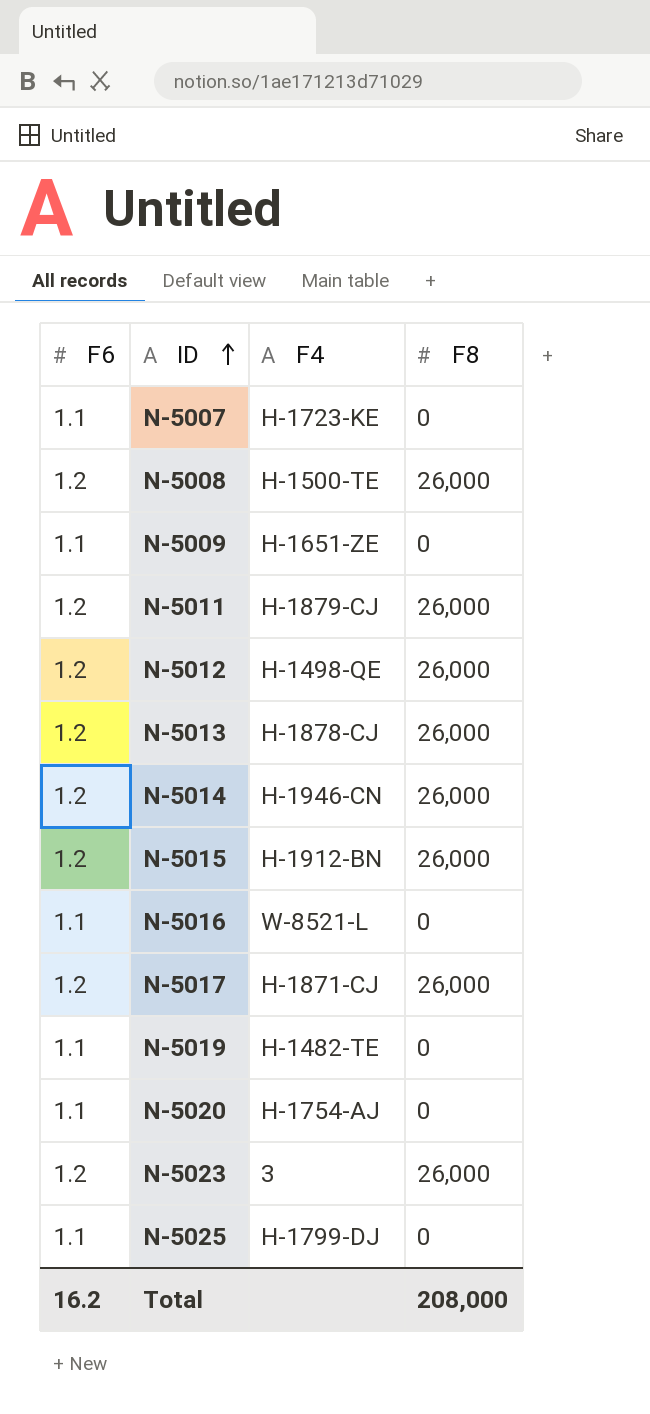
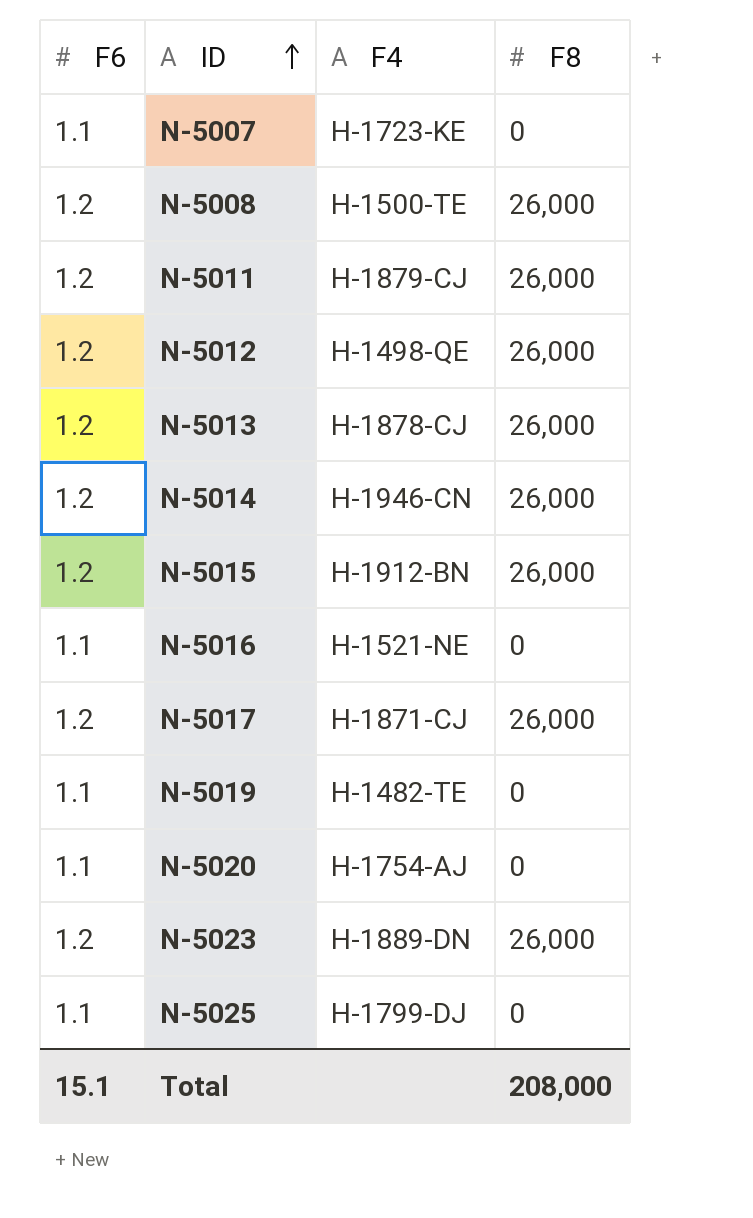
row N-5009: 1.1 | H-1651-ZE | 0 -> none
N-5016 | F4: W-8521-L -> H-1521-NE
N-5023 | F4: 3 -> H-1889-DN
Total | F6: 16.2 -> 15.1

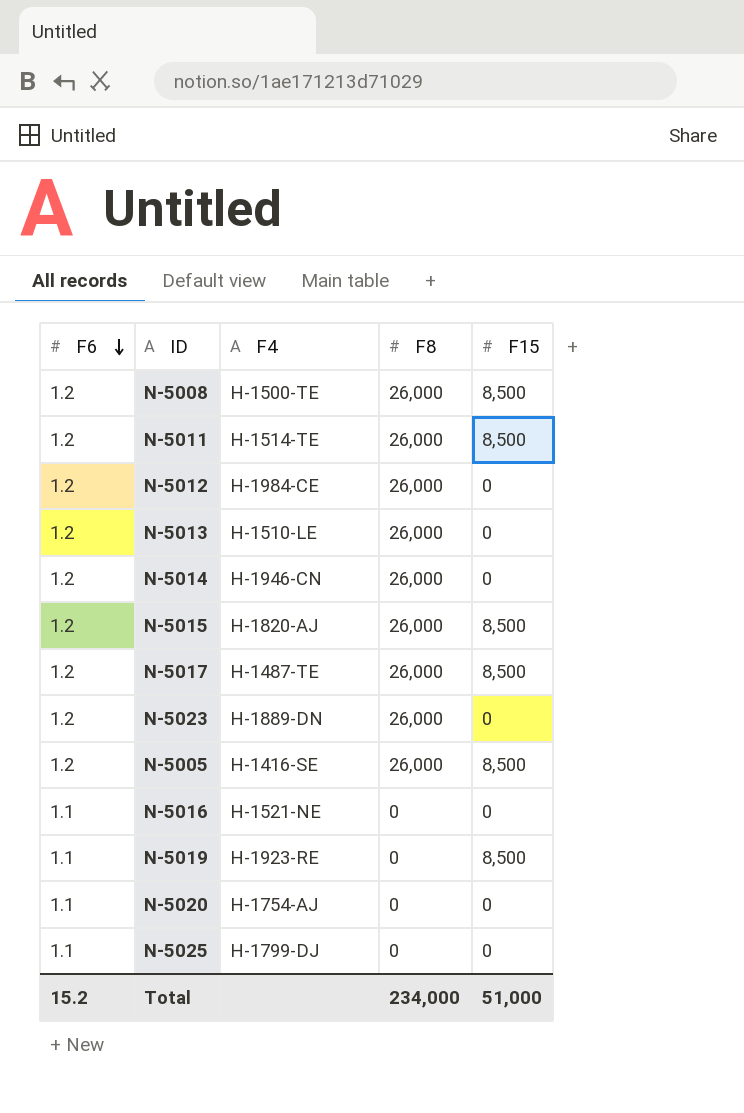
row order: ID ascending -> F6 descending
column F15 | position: none -> 5
row N-5007: 1.1 | H-1723-KE | 0 -> none
N-5011 | F4: H-1879-CJ -> H-1514-TE
N-5012 | F4: H-1498-QE -> H-1984-CE
N-5013 | F4: H-1878-CJ -> H-1510-LE
N-5015 | F4: H-1912-BN -> H-1820-AJ
N-5017 | F4: H-1871-CJ -> H-1487-TE
row N-5005: none -> 1.2 | H-1416-SE | 26,000 | 8,500
N-5019 | F4: H-1482-TE -> H-1923-RE
Total | F6: 15.1 -> 15.2
Total | F8: 208,000 -> 234,000

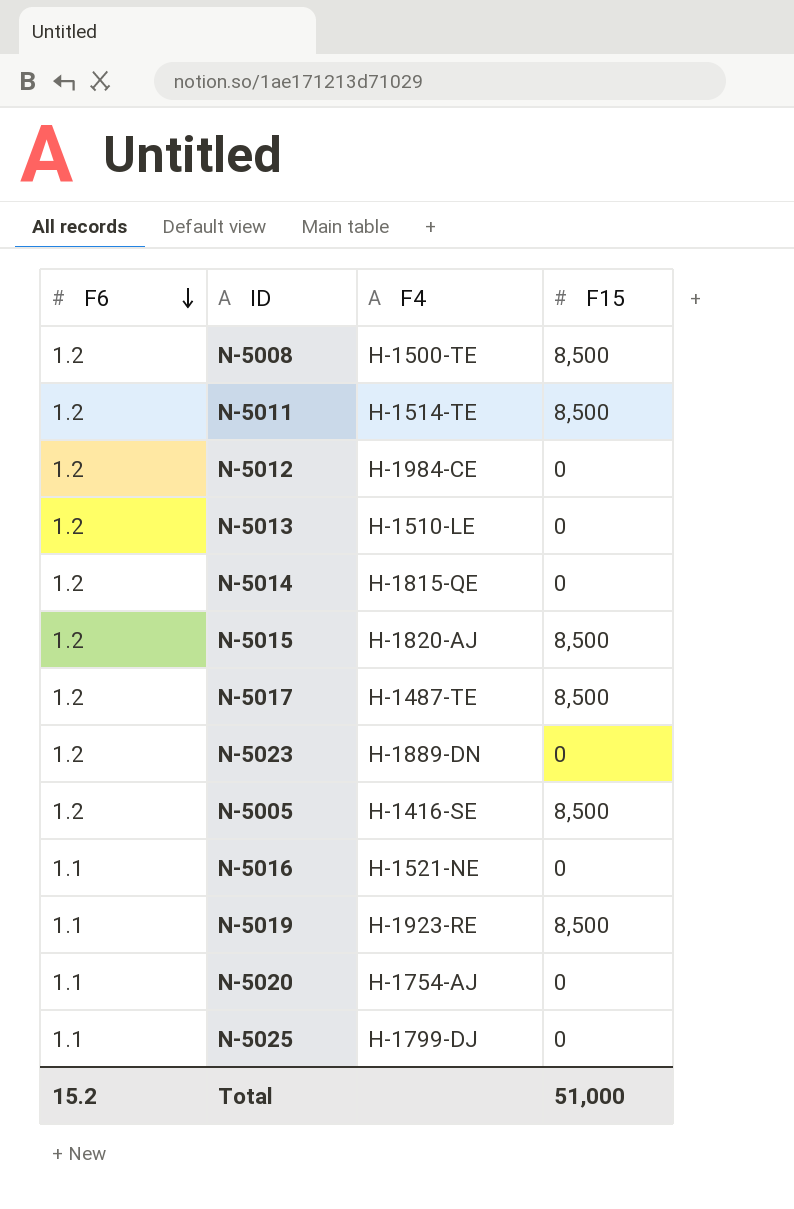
column F8 | position: 4 -> none
N-5014 | F4: H-1946-CN -> H-1815-QE

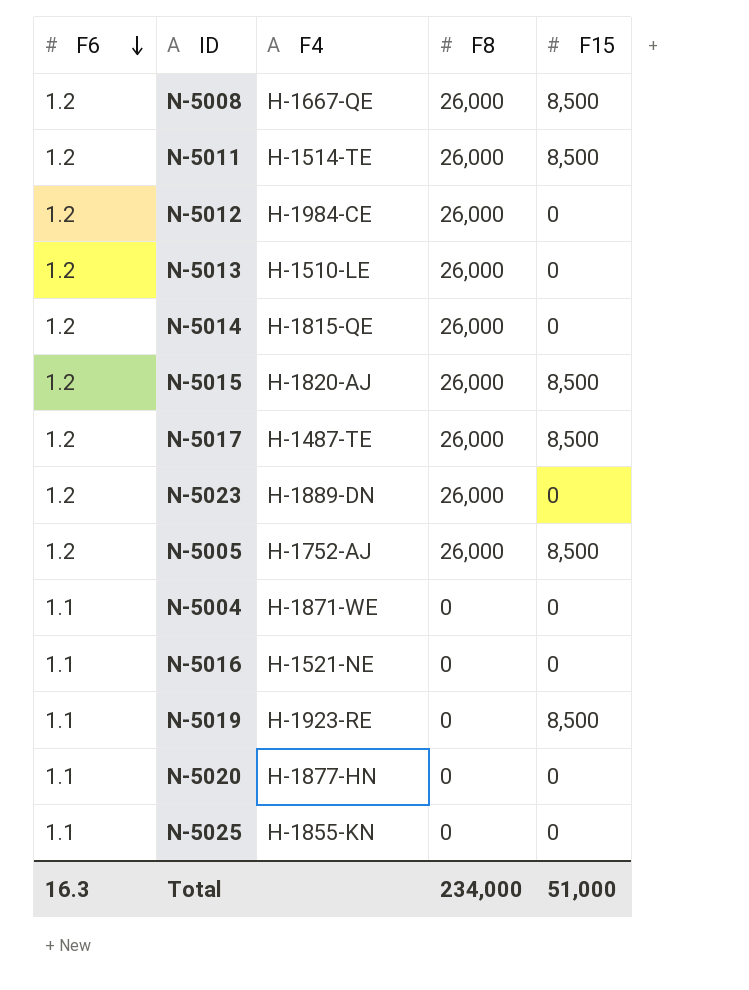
column F8 | position: none -> 4
N-5008 | F4: H-1500-TE -> H-1667-QE
N-5005 | F4: H-1416-SE -> H-1752-AJ
row N-5004: none -> 1.1 | H-1871-WE | 0 | 0
N-5020 | F4: H-1754-AJ -> H-1877-HN
N-5025 | F4: H-1799-DJ -> H-1855-KN
Total | F6: 15.2 -> 16.3

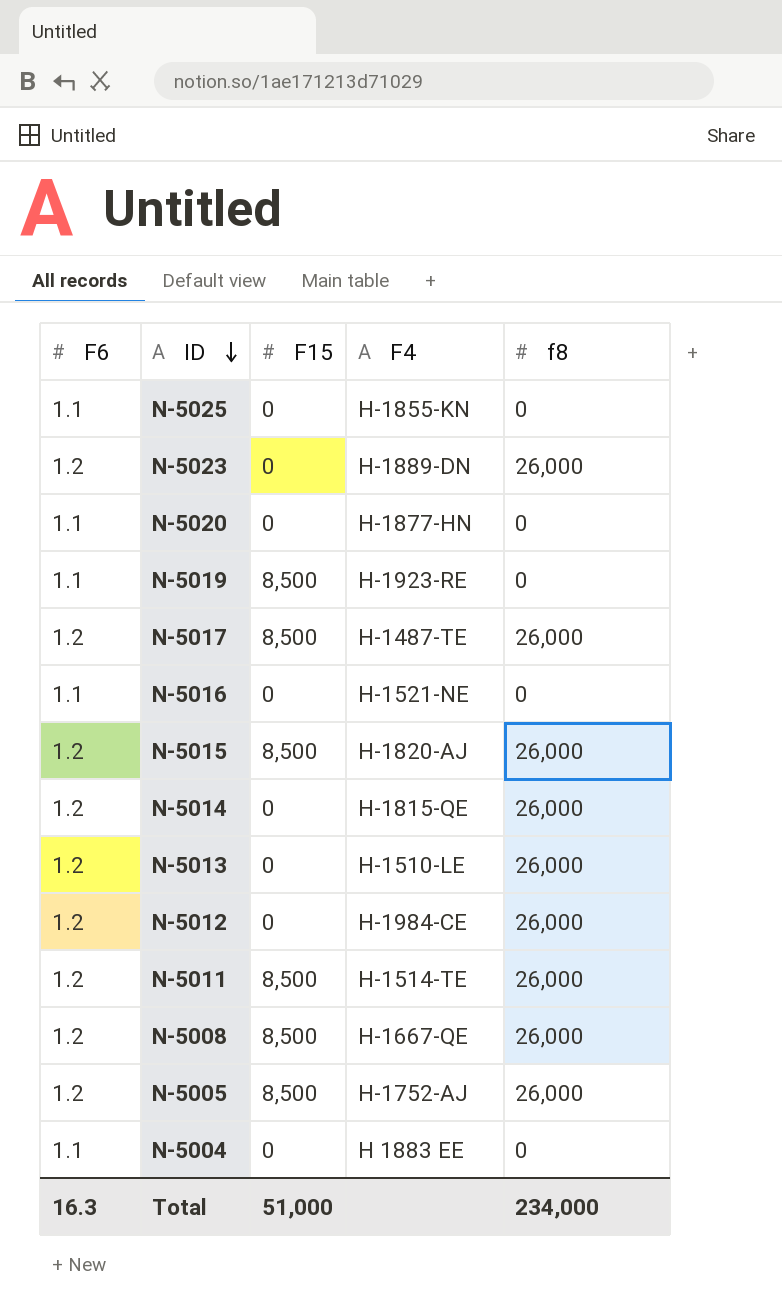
row order: F6 descending -> ID descending
column F15 | position: 5 -> 3
column name: F8 -> f8
N-5004 | F4: H-1871-WE -> H 1883 EE

